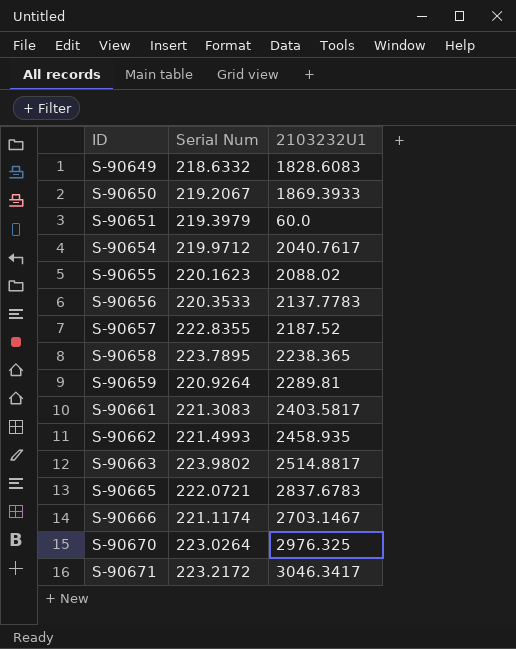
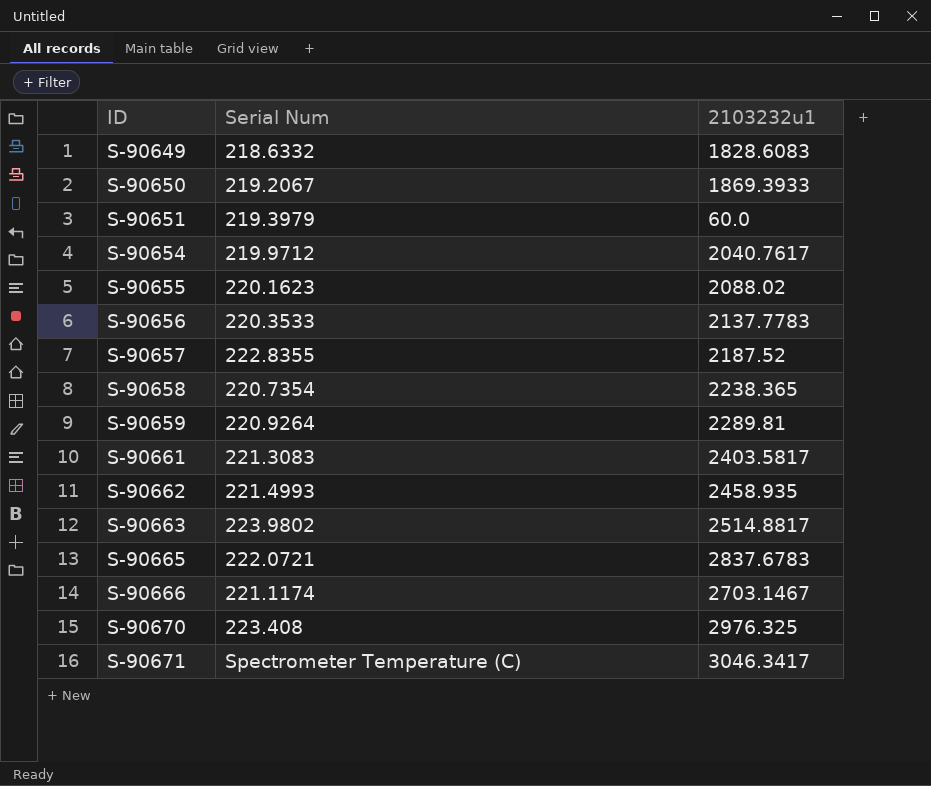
column name: 2103232U1 -> 2103232u1
S-90658 | Serial Num: 223.7895 -> 220.7354
S-90670 | Serial Num: 223.0264 -> 223.408
S-90671 | Serial Num: 223.2172 -> Spectrometer Temperature (C)

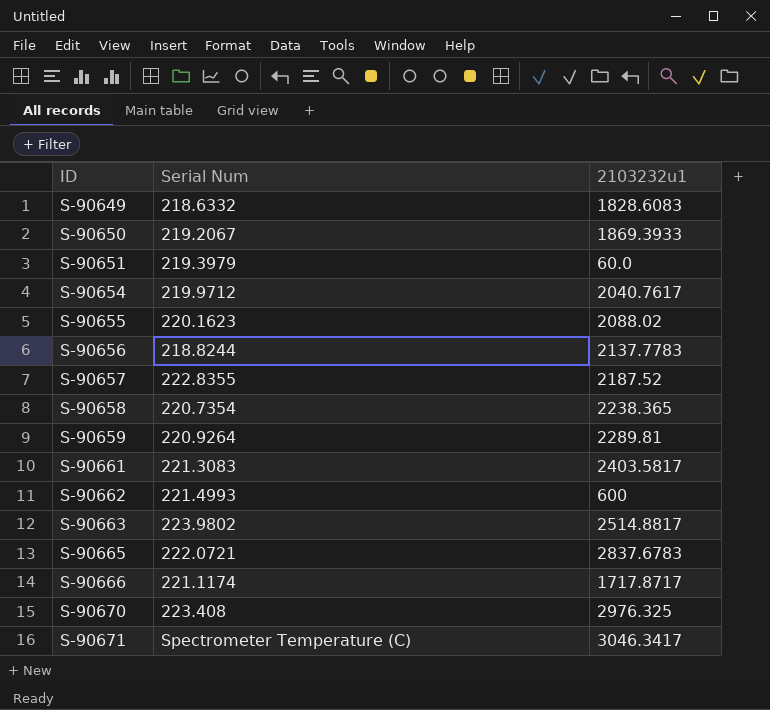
S-90656 | Serial Num: 220.3533 -> 218.8244
S-90662 | 2103232u1: 2458.935 -> 600
S-90666 | 2103232u1: 2703.1467 -> 1717.8717

